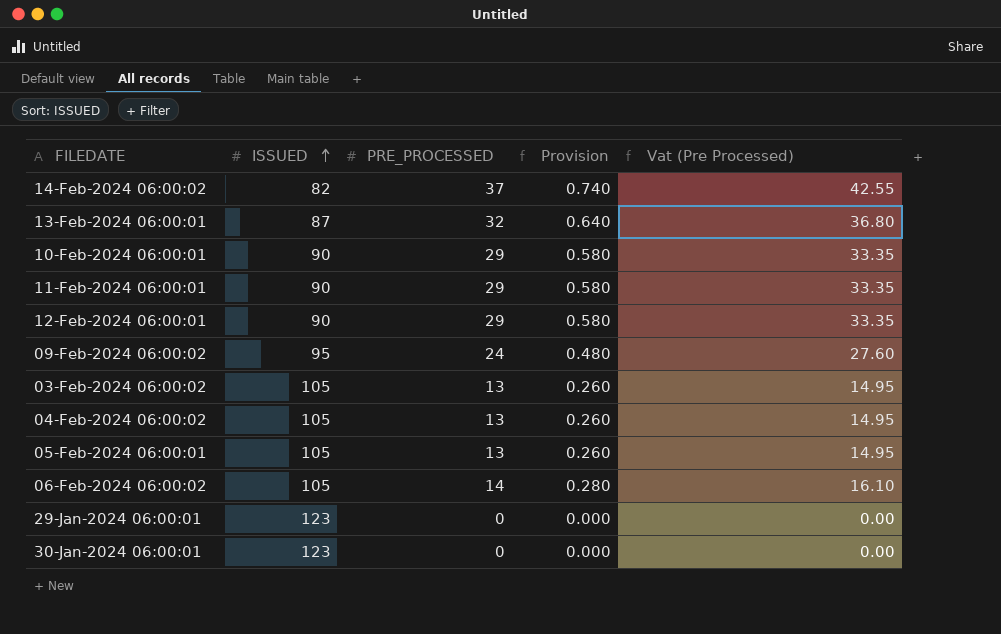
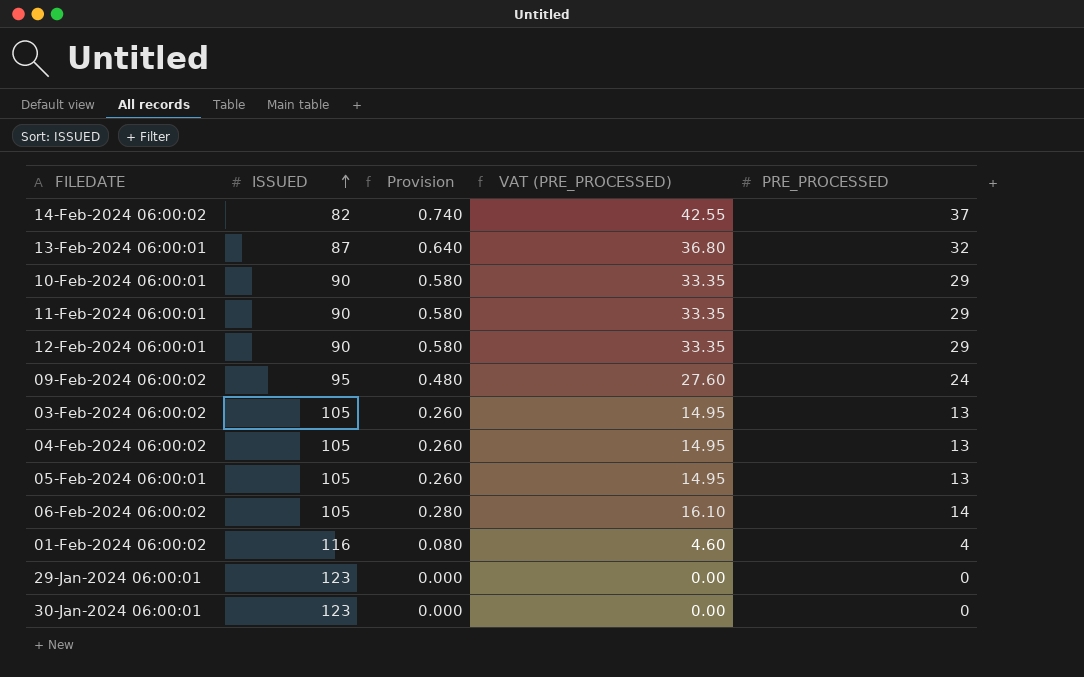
column name: Vat (Pre Processed) -> VAT (PRE_PROCESSED)
column PRE_PROCESSED | position: 3 -> 5
row 01-Feb-2024 06:00:02: none -> 116 | 0.080 | 4.60 | 4

